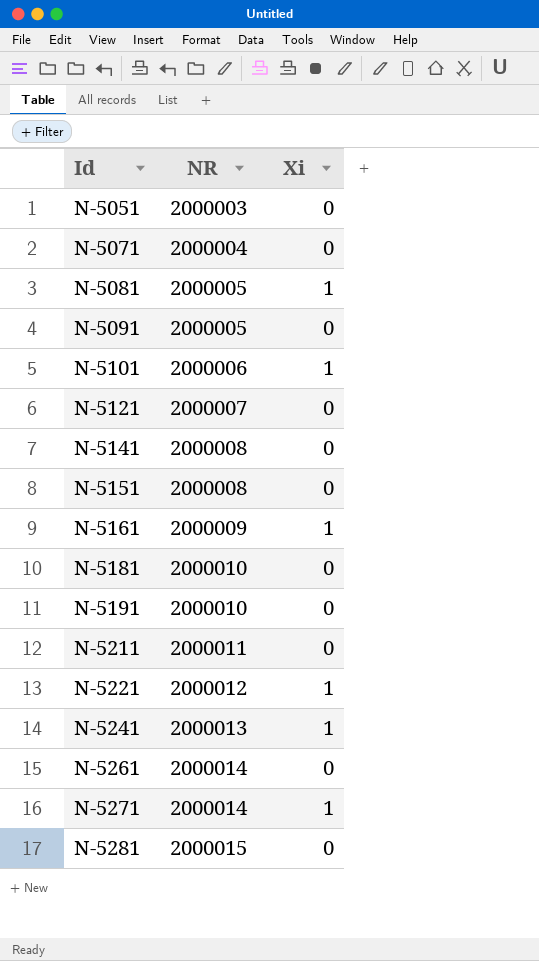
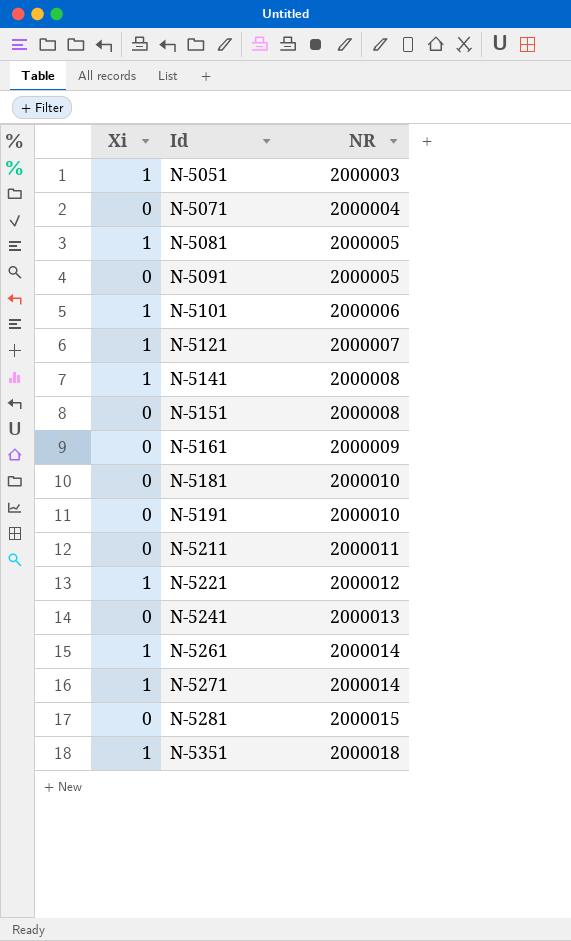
column Xi | position: 3 -> 1
N-5051 | Xi: 0 -> 1
N-5121 | Xi: 0 -> 1
N-5141 | Xi: 0 -> 1
N-5161 | Xi: 1 -> 0
N-5241 | Xi: 1 -> 0
N-5261 | Xi: 0 -> 1
row N-5351: none -> 1 | 2000018

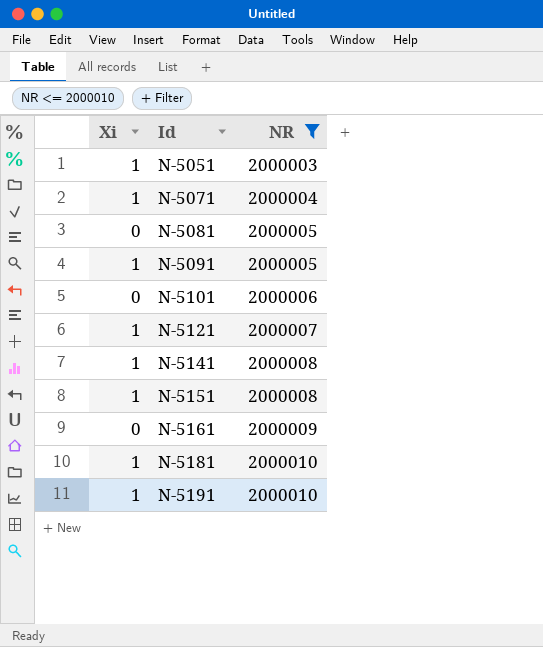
filter: none -> NR <= 2000010
N-5071 | Xi: 0 -> 1
N-5081 | Xi: 1 -> 0
N-5091 | Xi: 0 -> 1
N-5101 | Xi: 1 -> 0
N-5151 | Xi: 0 -> 1
N-5181 | Xi: 0 -> 1
N-5191 | Xi: 0 -> 1

